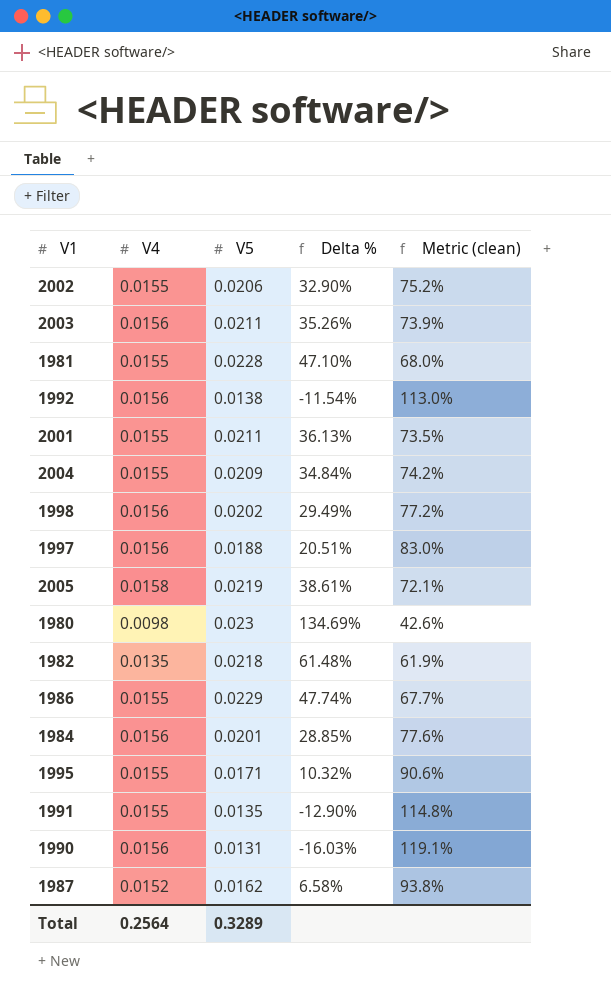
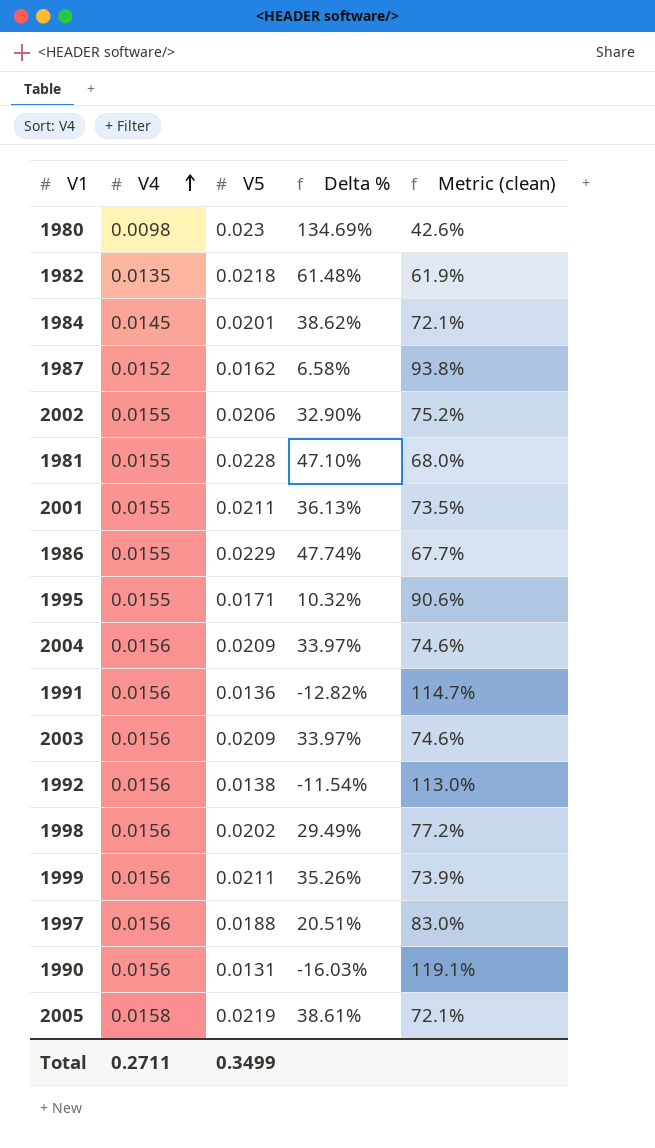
row order: none -> V4 ascending
1984 | V4: 0.0156 -> 0.0145
1984 | Delta %: 28.85% -> 38.62%
1984 | Metric (clean): 77.6% -> 72.1%
2004 | V4: 0.0155 -> 0.0156
2004 | Delta %: 34.84% -> 33.97%
2004 | Metric (clean): 74.2% -> 74.6%
1991 | V4: 0.0155 -> 0.0156
1991 | V5: 0.0135 -> 0.0136
1991 | Delta %: -12.90% -> -12.82%
1991 | Metric (clean): 114.8% -> 114.7%
2003 | V5: 0.0211 -> 0.0209
2003 | Delta %: 35.26% -> 33.97%
2003 | Metric (clean): 73.9% -> 74.6%
row 1999: none -> 0.0156 | 0.0211 | 35.26% | 73.9%
Total | V4: 0.2564 -> 0.2711
Total | V5: 0.3289 -> 0.3499

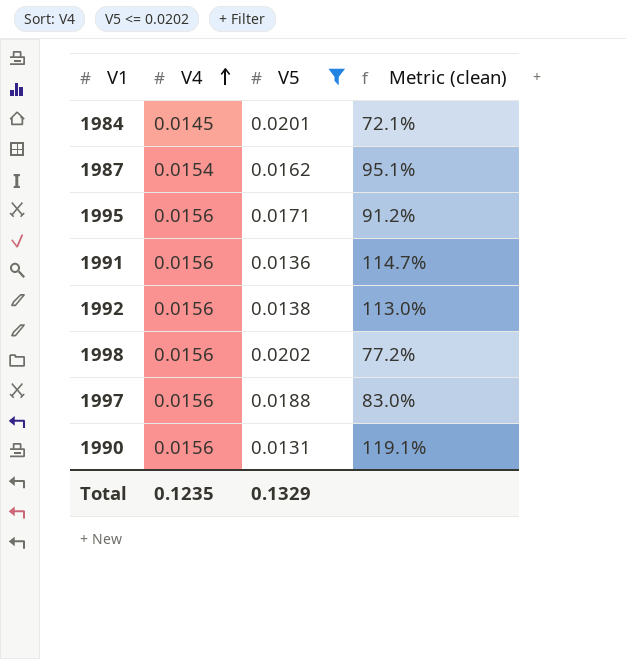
filter: none -> V5 <= 0.0202
column Delta % | formula: ([V5] - [V4]) / [V4] -> none
1987 | V4: 0.0152 -> 0.0154
1987 | Metric (clean): 93.8% -> 95.1%
1995 | V4: 0.0155 -> 0.0156
1995 | Metric (clean): 90.6% -> 91.2%
Total | V4: 0.2711 -> 0.1235
Total | V5: 0.3499 -> 0.1329

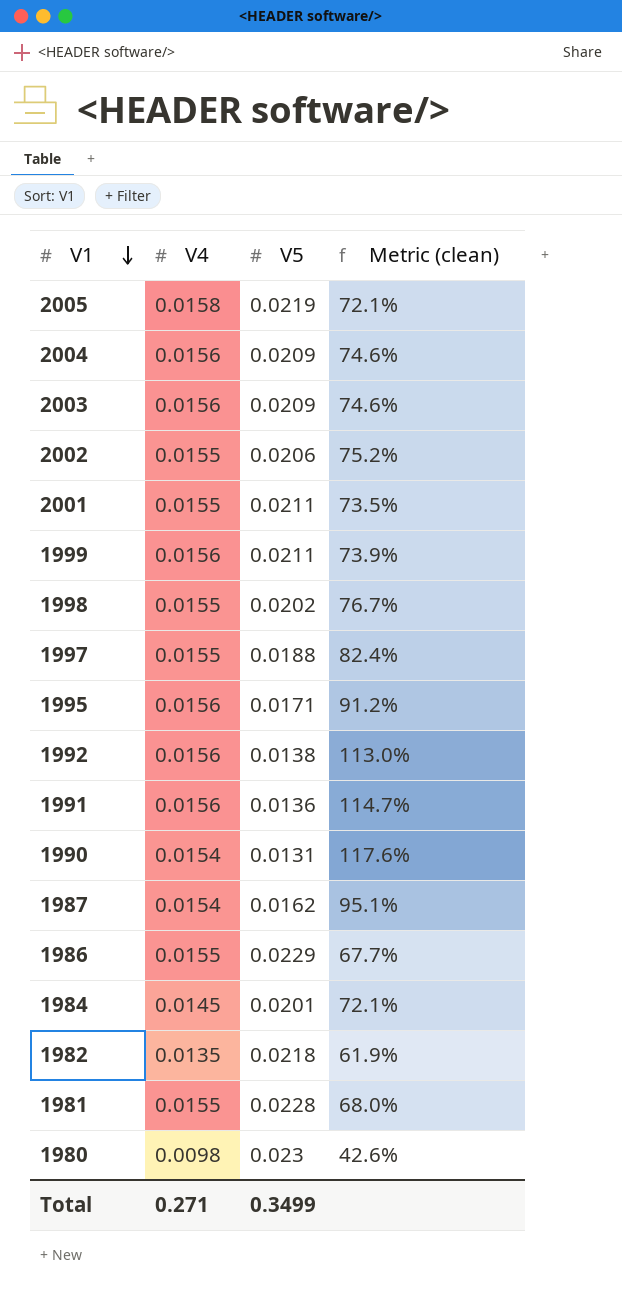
filter: V5 <= 0.0202 -> none
row order: V4 ascending -> V1 descending
1998 | V4: 0.0156 -> 0.0155
1998 | Metric (clean): 77.2% -> 76.7%
1997 | V4: 0.0156 -> 0.0155
1997 | Metric (clean): 83.0% -> 82.4%
1990 | V4: 0.0156 -> 0.0154
1990 | Metric (clean): 119.1% -> 117.6%
Total | V4: 0.1235 -> 0.271
Total | V5: 0.1329 -> 0.3499

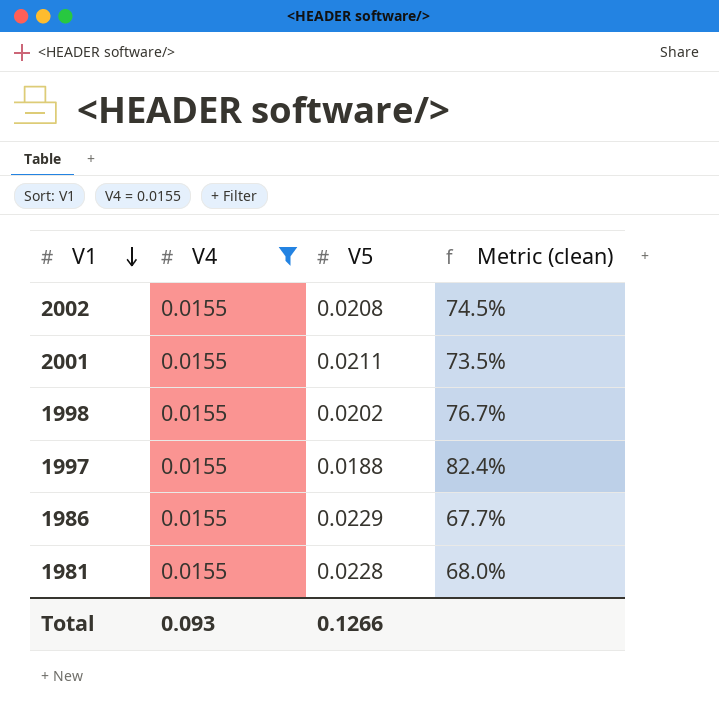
filter: none -> V4 = 0.0155
2002 | V5: 0.0206 -> 0.0208
2002 | Metric (clean): 75.2% -> 74.5%
Total | V4: 0.271 -> 0.093
Total | V5: 0.3499 -> 0.1266

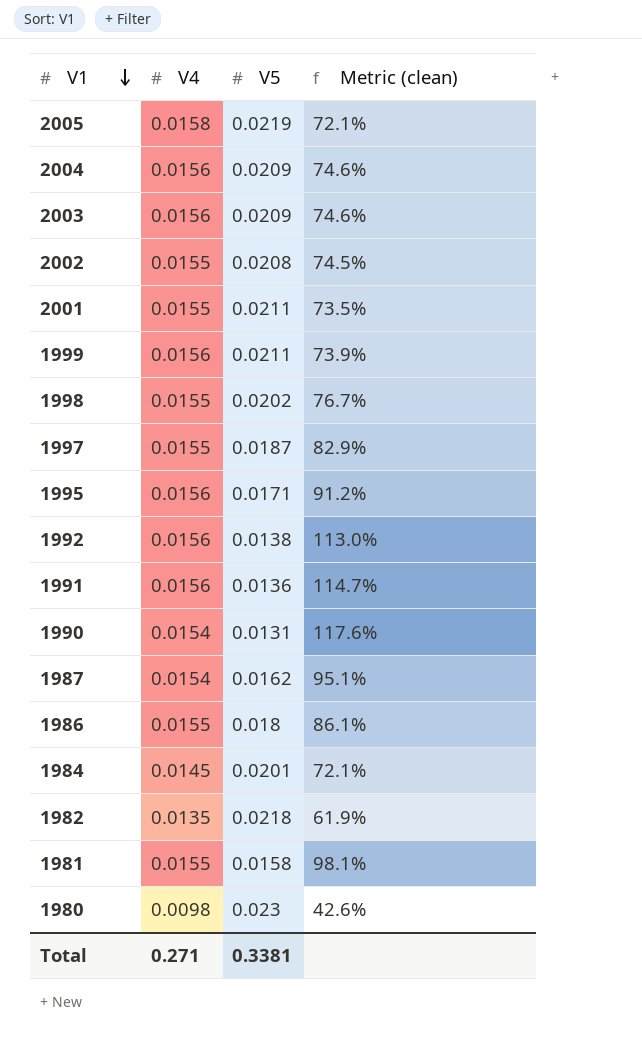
filter: V4 = 0.0155 -> none
1997 | V5: 0.0188 -> 0.0187
1997 | Metric (clean): 82.4% -> 82.9%
1986 | V5: 0.0229 -> 0.018
1986 | Metric (clean): 67.7% -> 86.1%
1981 | V5: 0.0228 -> 0.0158
1981 | Metric (clean): 68.0% -> 98.1%
Total | V4: 0.093 -> 0.271
Total | V5: 0.1266 -> 0.3381

